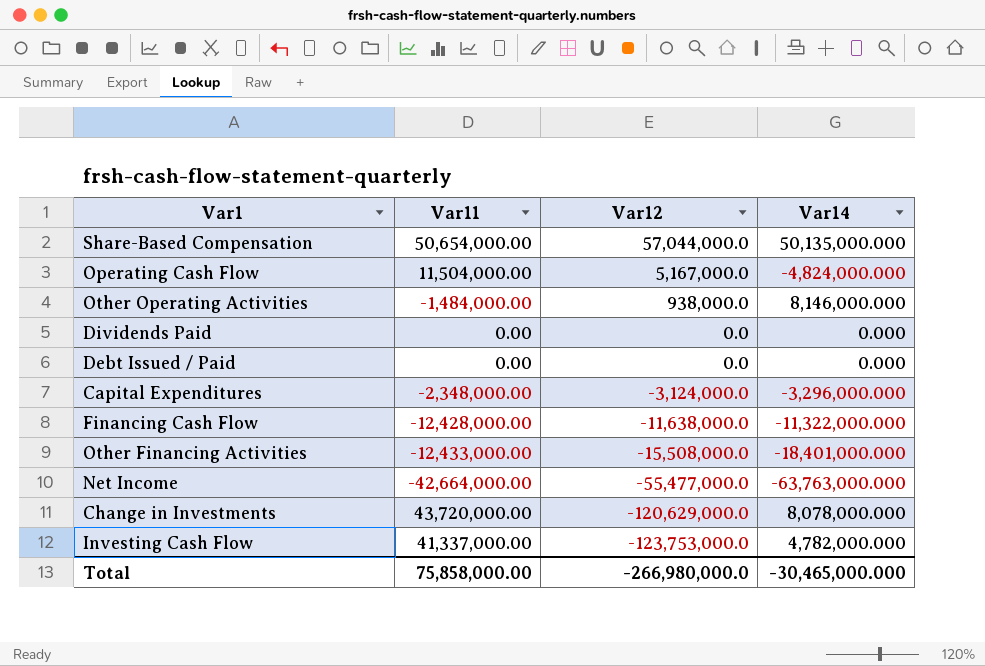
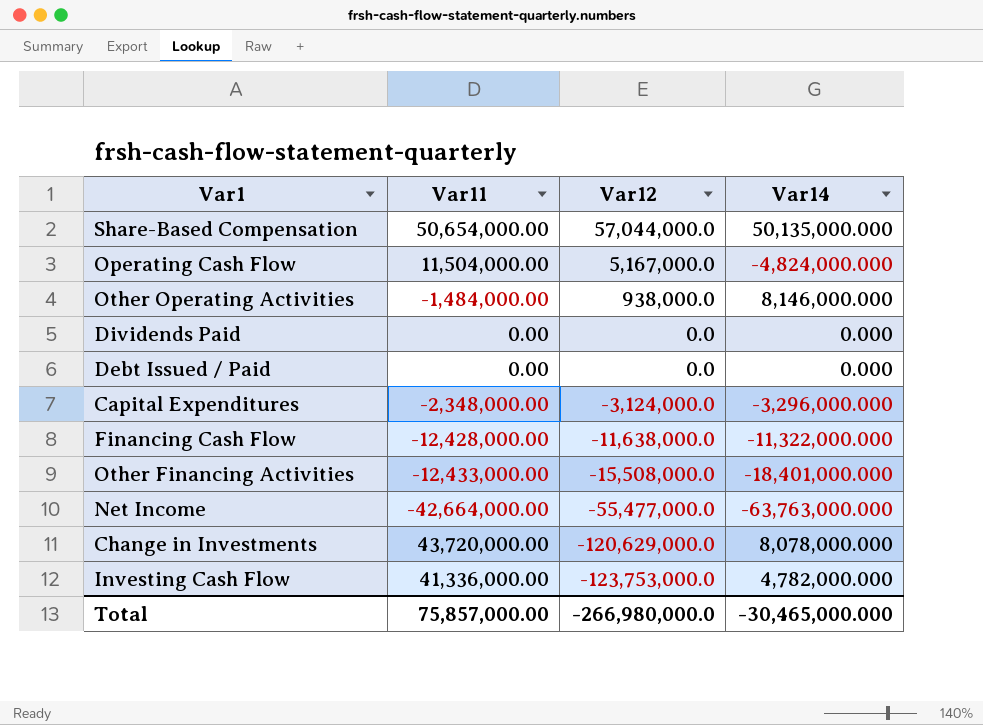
Investing Cash Flow | Var11: 41,337,000.00 -> 41,336,000.00
Total | Var11: 75,858,000.00 -> 75,857,000.00

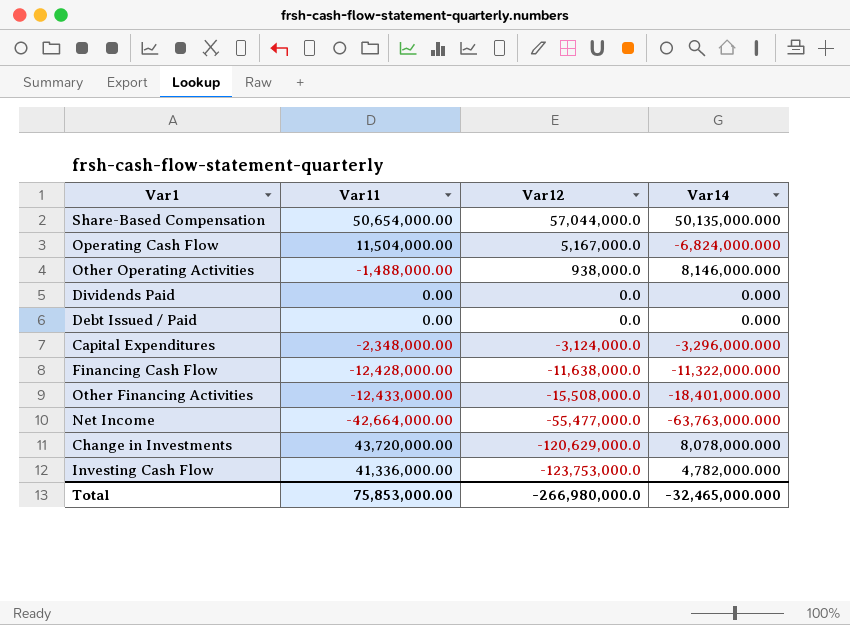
Operating Cash Flow | Var14: -4,824,000.000 -> -6,824,000.000
Other Operating Activities | Var11: -1,484,000.00 -> -1,488,000.00
Total | Var11: 75,857,000.00 -> 75,853,000.00
Total | Var14: -30,465,000.000 -> -32,465,000.000

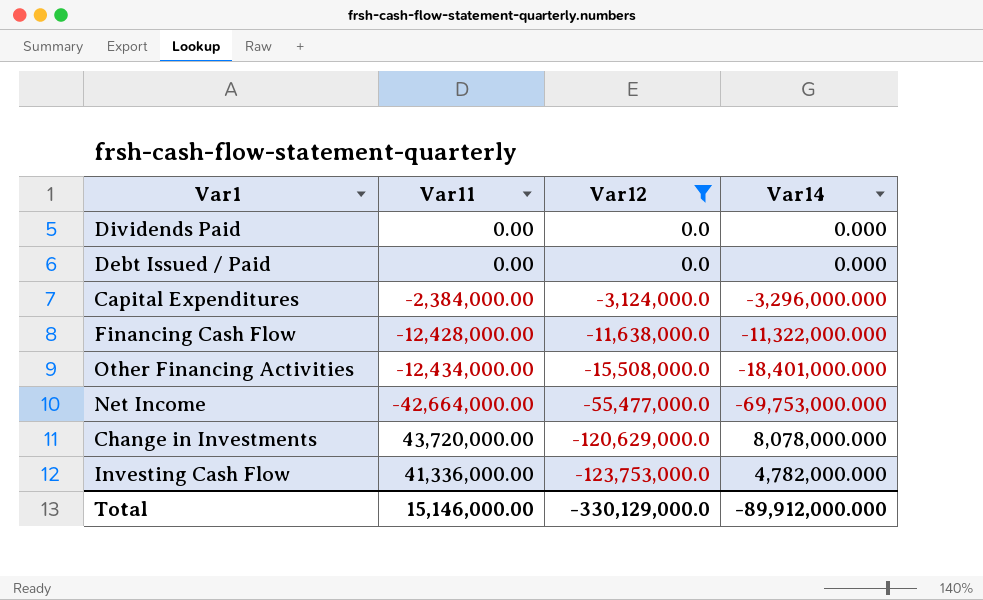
filter: none -> Var12 <= 0.0
Capital Expenditures | Var11: -2,348,000.00 -> -2,384,000.00
Other Financing Activities | Var11: -12,433,000.00 -> -12,434,000.00
Net Income | Var14: -63,763,000.000 -> -69,753,000.000
Total | Var11: 75,853,000.00 -> 15,146,000.00
Total | Var12: -266,980,000.0 -> -330,129,000.0
Total | Var14: -32,465,000.000 -> -89,912,000.000

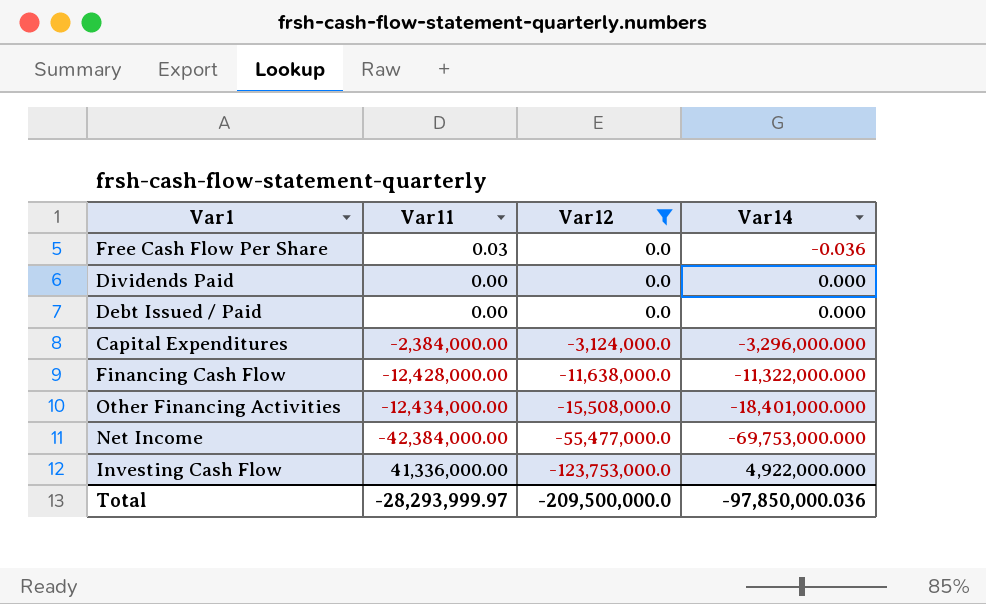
row Change in Investments: 43,720,000.00 | -120,629,000.0 | 8,078,000.000 -> none
row Free Cash Flow Per Share: none -> 0.03 | 0.0 | -0.036
Net Income | Var11: -42,664,000.00 -> -42,384,000.00
Investing Cash Flow | Var14: 4,782,000.000 -> 4,922,000.000
Total | Var11: 15,146,000.00 -> -28,293,999.97
Total | Var12: -330,129,000.0 -> -209,500,000.0
Total | Var14: -89,912,000.000 -> -97,850,000.036

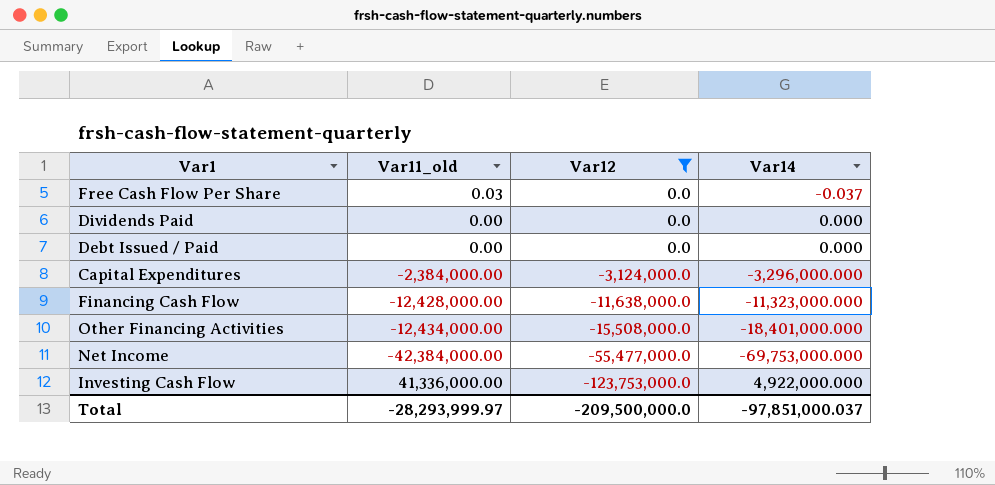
column name: Var11 -> Var11_old
Free Cash Flow Per Share | Var14: -0.036 -> -0.037
Financing Cash Flow | Var14: -11,322,000.000 -> -11,323,000.000
Total | Var14: -97,850,000.036 -> -97,851,000.037

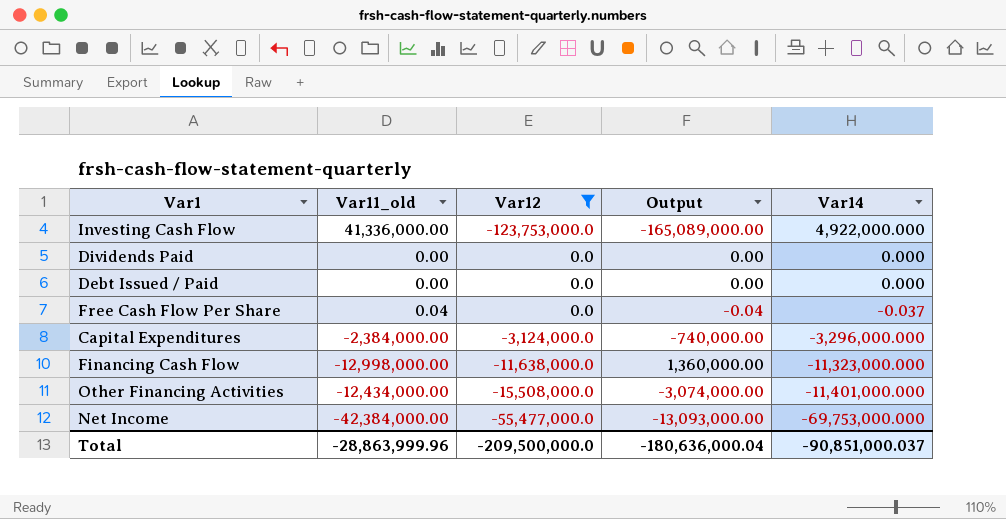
row order: Var12 descending -> Var14 descending
column Output | formula: none -> [Var12] - [Var11_old]
Free Cash Flow Per Share | Var11_old: 0.03 -> 0.04
Financing Cash Flow | Var11_old: -12,428,000.00 -> -12,998,000.00
Other Financing Activities | Var14: -18,401,000.000 -> -11,401,000.000
Total | Var11_old: -28,293,999.97 -> -28,863,999.96
Total | Var14: -97,851,000.037 -> -90,851,000.037

